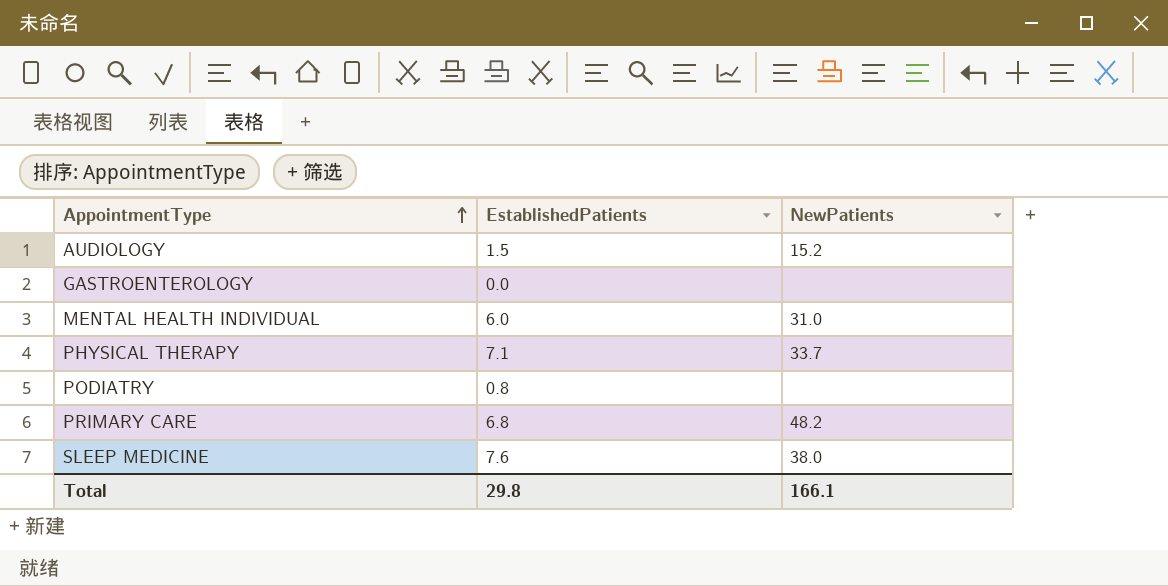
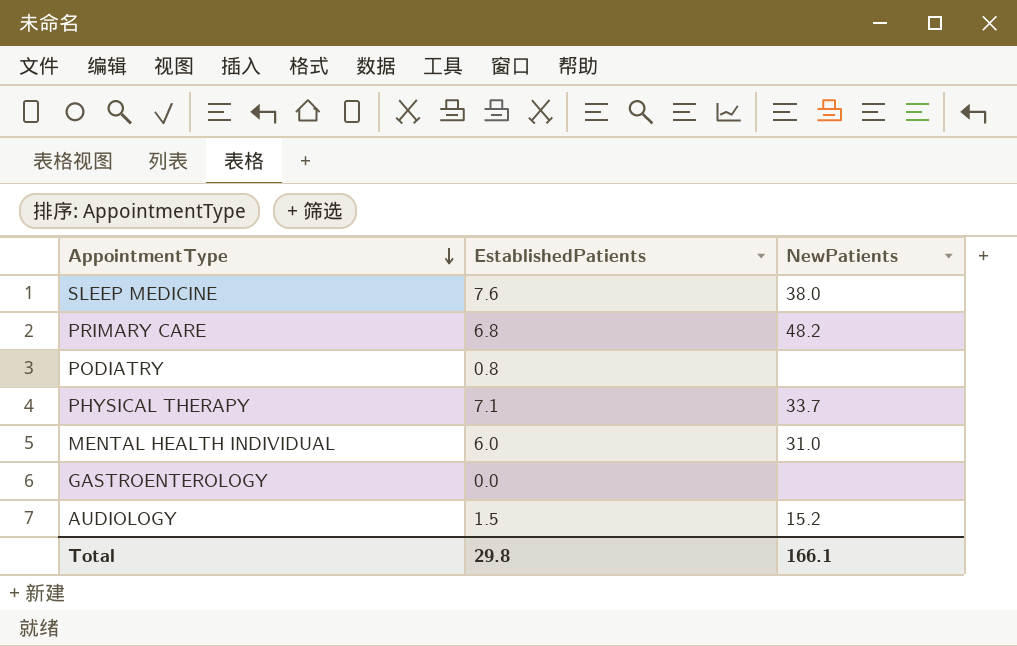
row order: AppointmentType ascending -> AppointmentType descending

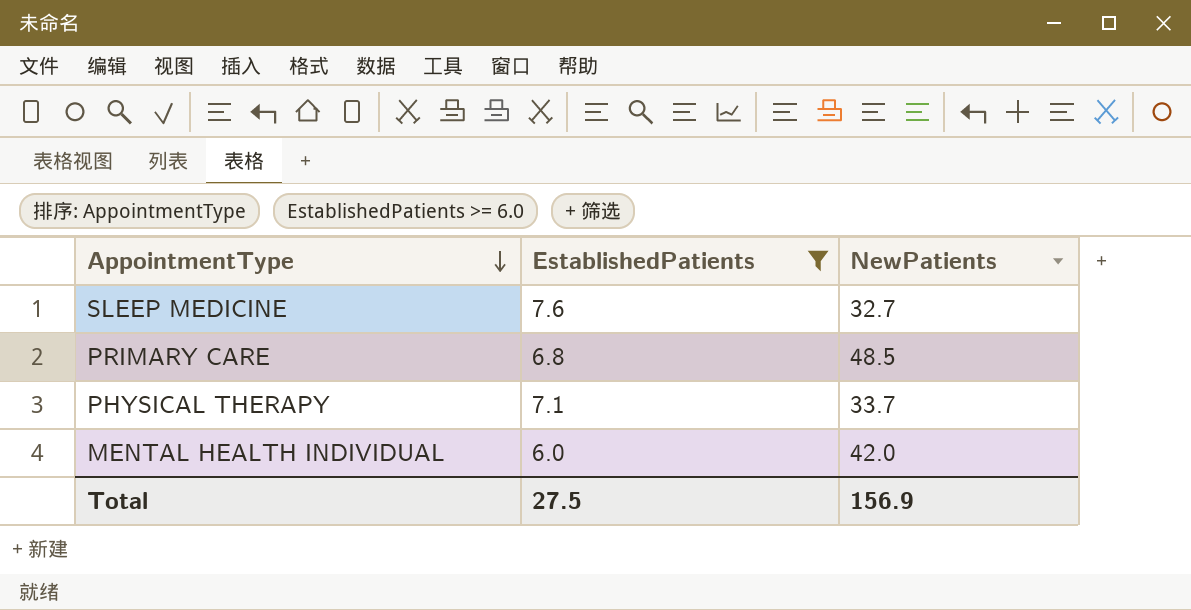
filter: none -> EstablishedPatients >= 6.0
SLEEP MEDICINE | NewPatients: 38.0 -> 32.7
PRIMARY CARE | NewPatients: 48.2 -> 48.5
MENTAL HEALTH INDIVIDUAL | NewPatients: 31.0 -> 42.0
Total | EstablishedPatients: 29.8 -> 27.5
Total | NewPatients: 166.1 -> 156.9

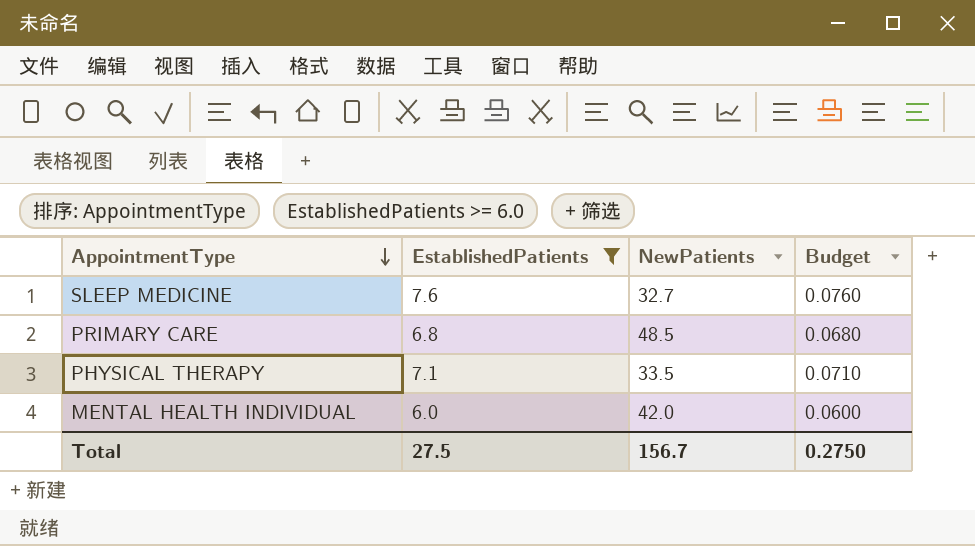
column Budget | formula: none -> [EstablishedPatients] * 0.01
PHYSICAL THERAPY | NewPatients: 33.7 -> 33.5
Total | NewPatients: 156.9 -> 156.7

